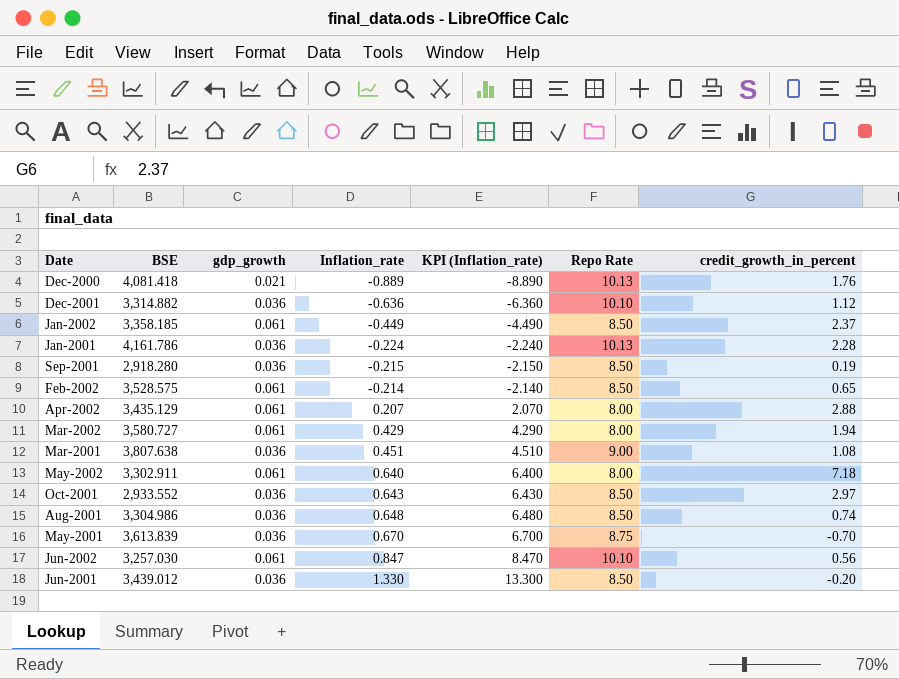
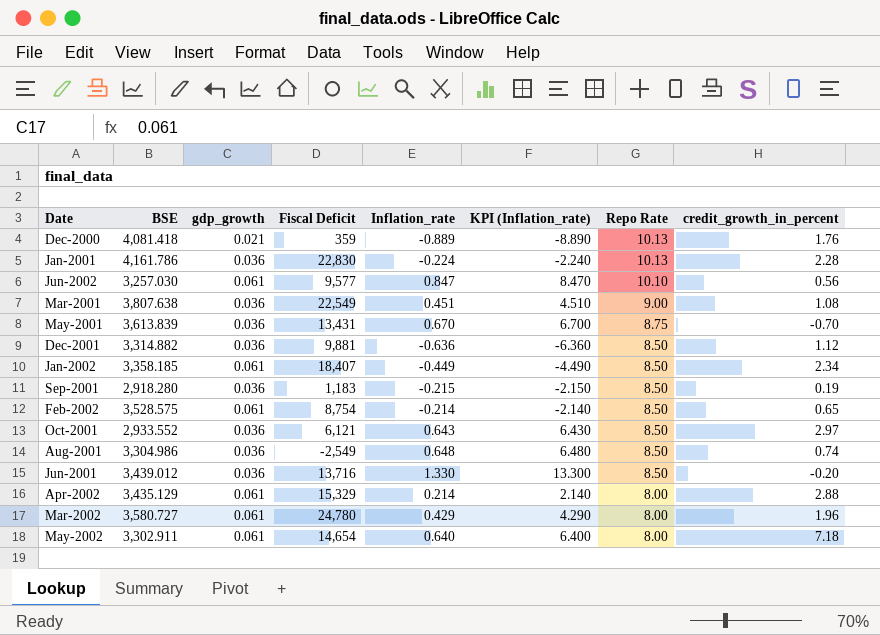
row order: Inflation_rate ascending -> Repo Rate descending
column Fiscal Deficit | position: none -> 4
Dec-2001 | Repo Rate: 10.10 -> 8.50
Jan-2002 | credit_growth_in_percent: 2.37 -> 2.34
Apr-2002 | Inflation_rate: 0.207 -> 0.214
Apr-2002 | KPI (Inflation_rate): 2.070 -> 2.140
Mar-2002 | credit_growth_in_percent: 1.94 -> 1.96

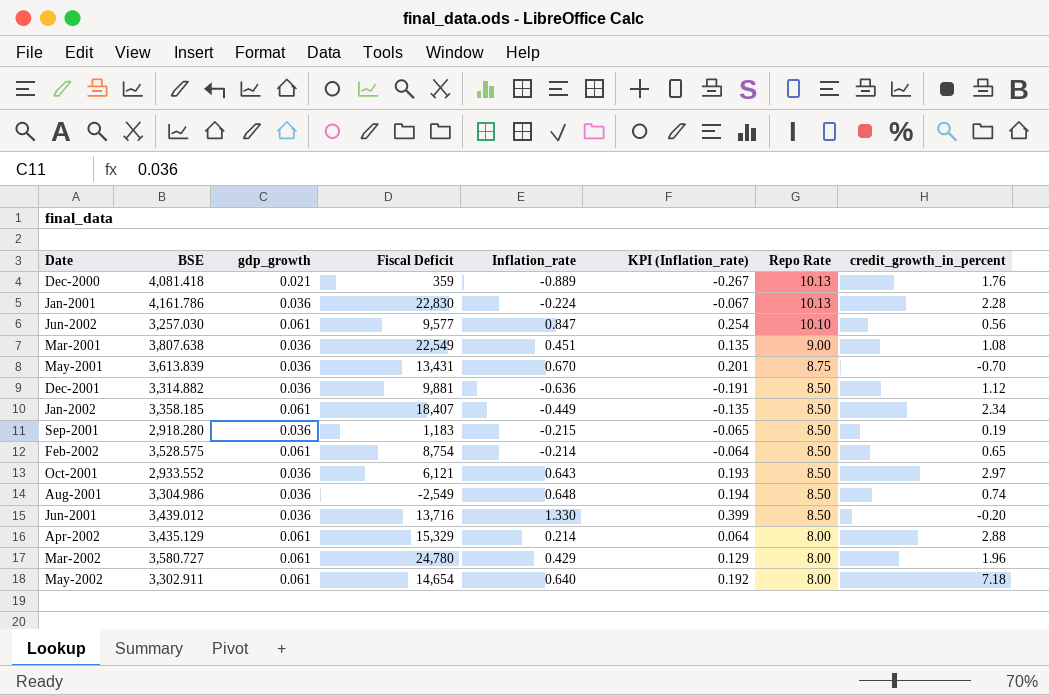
column KPI (Inflation_rate) | formula: [Inflation_rate] * 10 -> [Inflation_rate] * 0.3

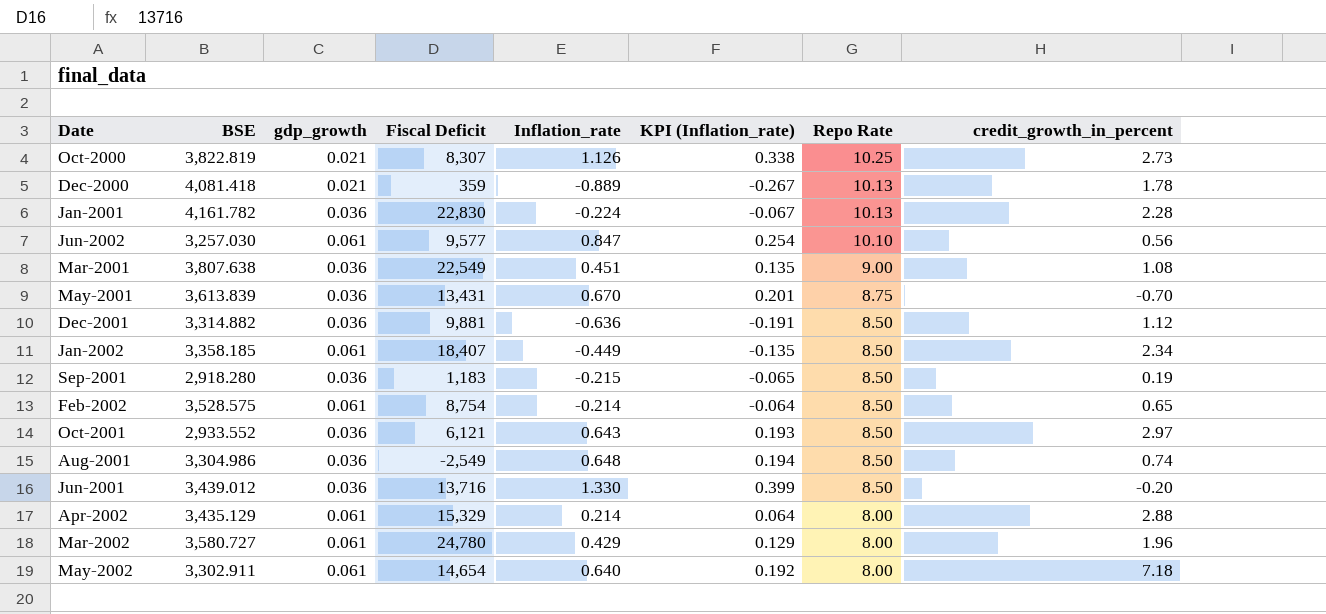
row Oct-2000: none -> 3,822.819 | 0.021 | 8,307 | 1.126 | 0.338 | 10.25 | 2.73
Dec-2000 | credit_growth_in_percent: 1.76 -> 1.78
Jan-2001 | BSE: 4,161.786 -> 4,161.782

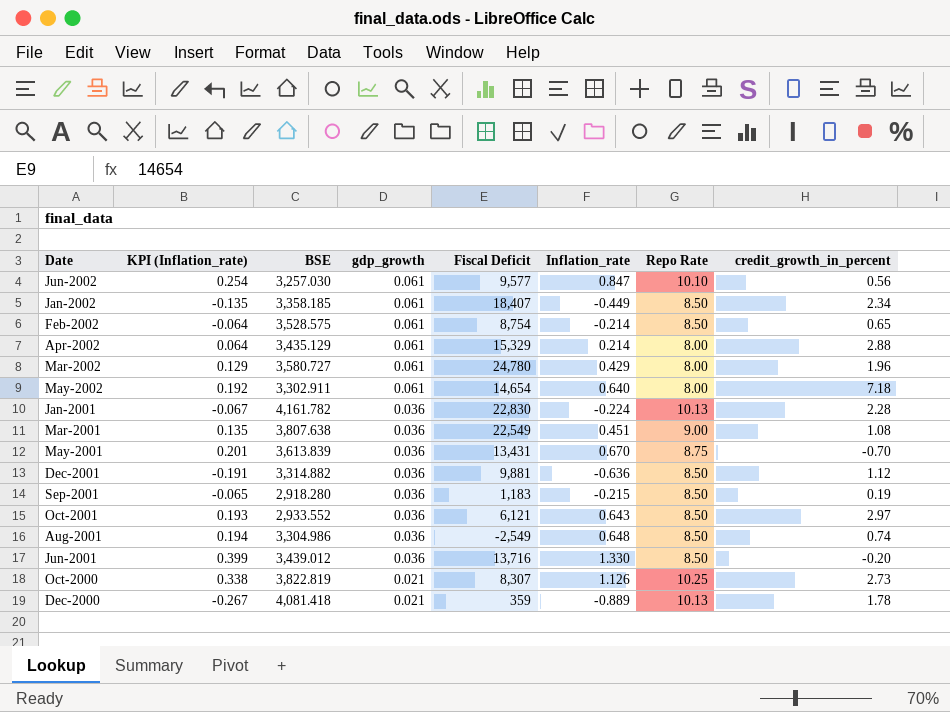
row order: Repo Rate descending -> gdp_growth descending
column KPI (Inflation_rate) | position: 6 -> 2

